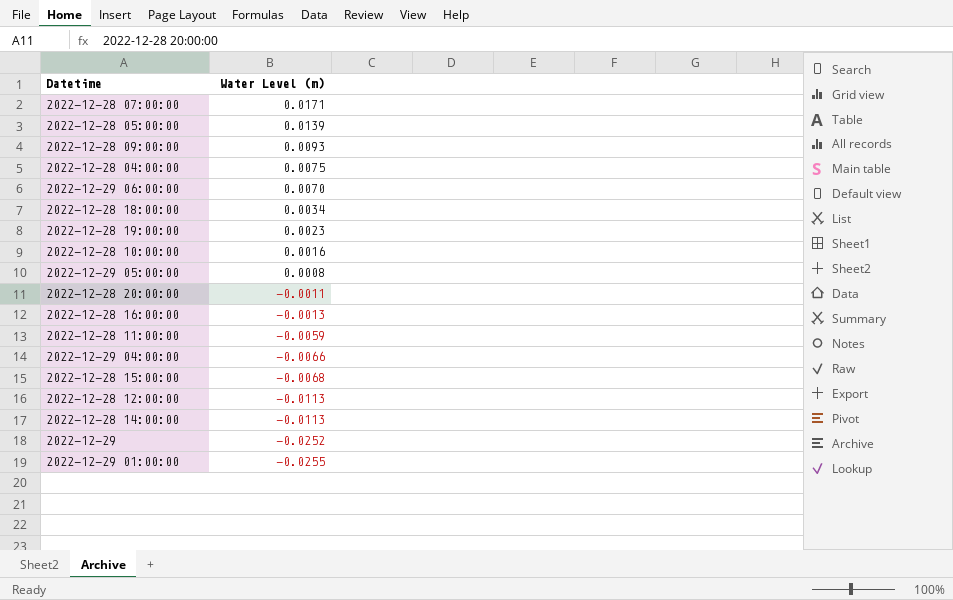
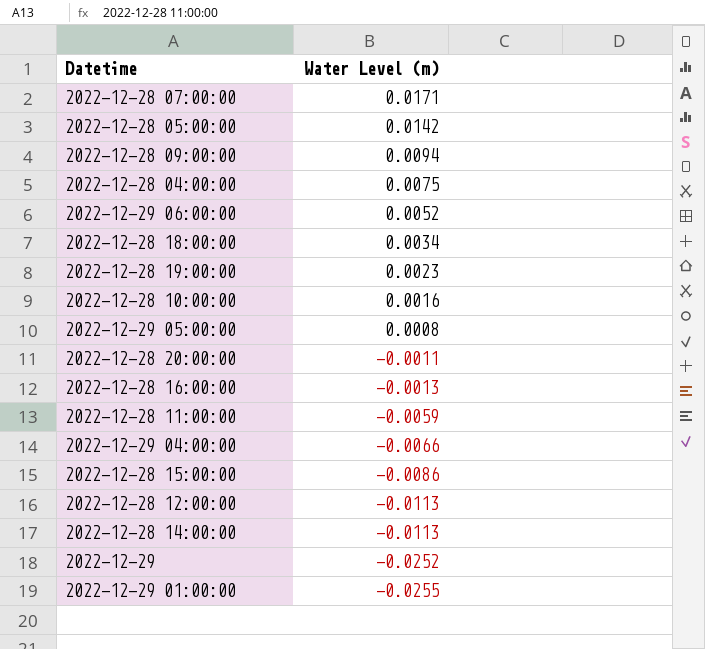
2022-12-28 05:00:00 | Water Level (m): 0.0139 -> 0.0142
2022-12-28 09:00:00 | Water Level (m): 0.0093 -> 0.0094
2022-12-29 06:00:00 | Water Level (m): 0.0070 -> 0.0052
2022-12-28 15:00:00 | Water Level (m): -0.0068 -> -0.0086

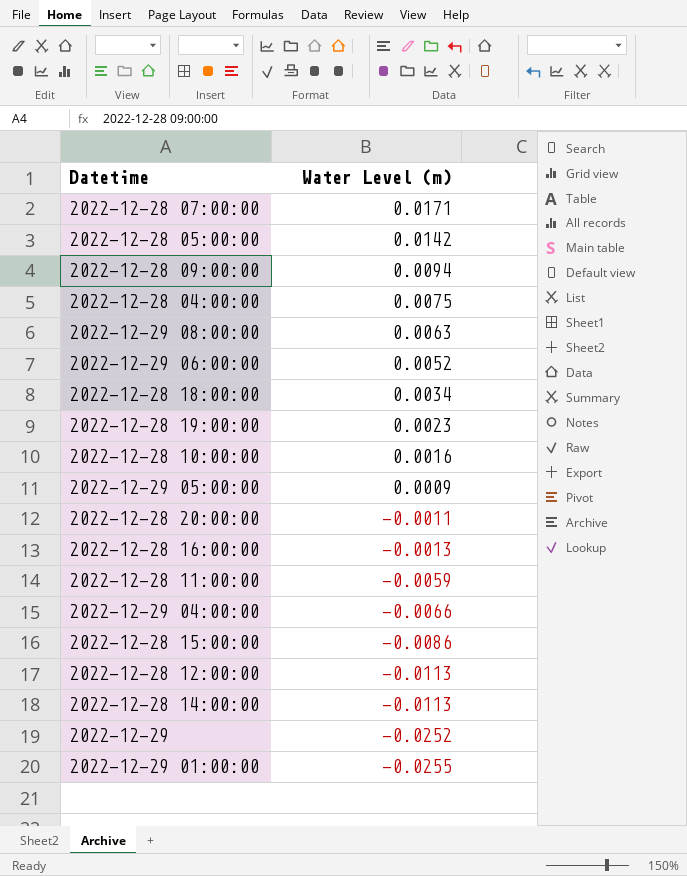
row 2022-12-29 08:00:00: none -> 0.0063
2022-12-29 05:00:00 | Water Level (m): 0.0008 -> 0.0009

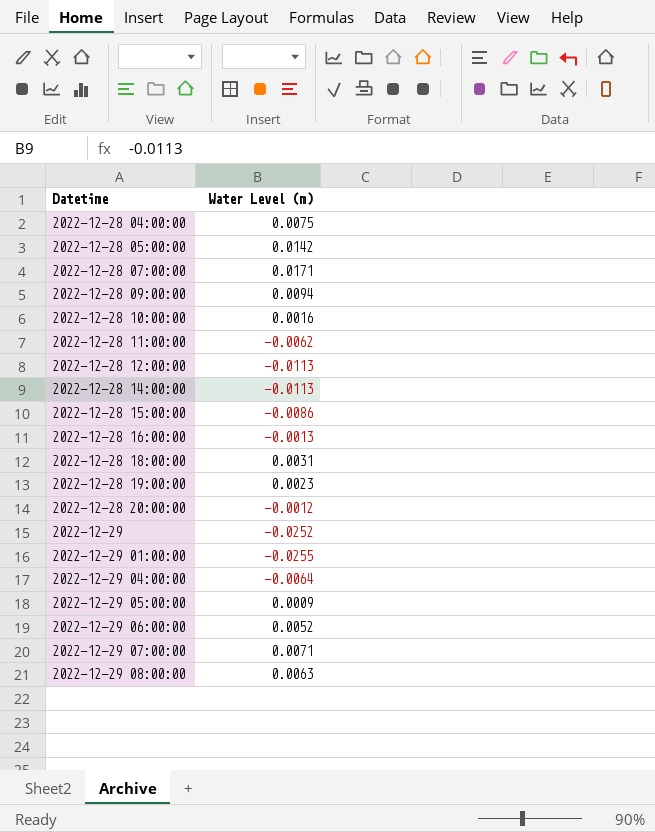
row order: Water Level (m) descending -> Datetime ascending
2022-12-28 11:00:00 | Water Level (m): -0.0059 -> -0.0062
2022-12-28 18:00:00 | Water Level (m): 0.0034 -> 0.0031
2022-12-28 20:00:00 | Water Level (m): -0.0011 -> -0.0012
2022-12-29 04:00:00 | Water Level (m): -0.0066 -> -0.0064
row 2022-12-29 07:00:00: none -> 0.0071

